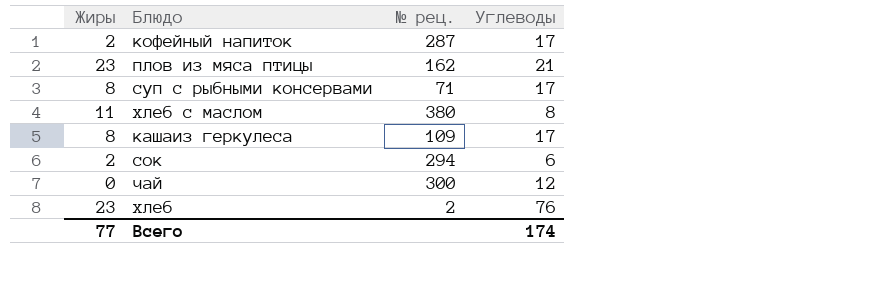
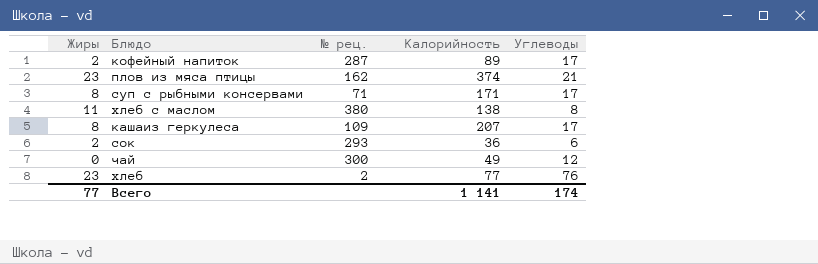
column Калорийность | position: none -> 4
сок | № рец.: 294 -> 293

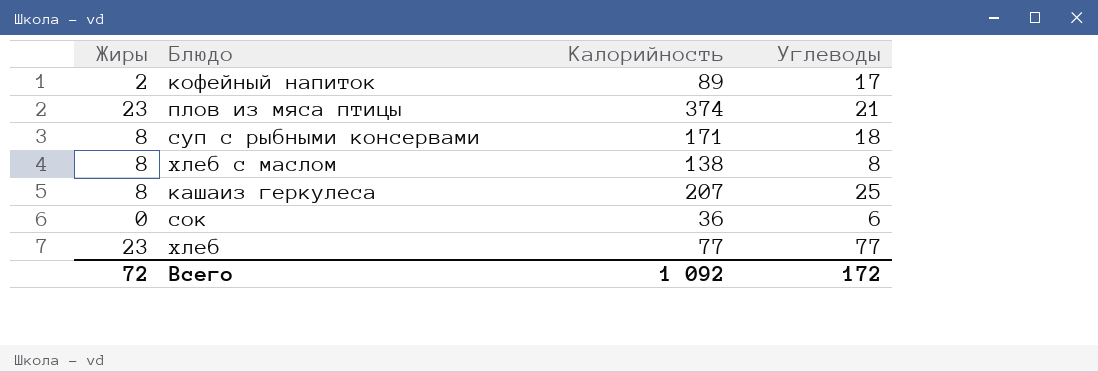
column № рец. | position: 3 -> none
row чай: 0 | 300 | 49 | 12 -> none
суп с рыбными консервами | Углеводы: 17 -> 18
хлеб с маслом | Жиры: 11 -> 8
кашаиз геркулеса | Углеводы: 17 -> 25
сок | Жиры: 2 -> 0
хлеб | Углеводы: 76 -> 77
Всего | Жиры: 77 -> 72
Всего | Калорийность: 1 141 -> 1 092
Всего | Углеводы: 174 -> 172

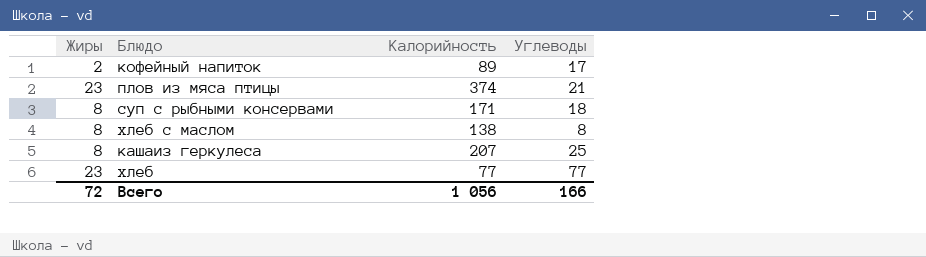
row сок: 0 | 36 | 6 -> none
Всего | Калорийность: 1 092 -> 1 056
Всего | Углеводы: 172 -> 166

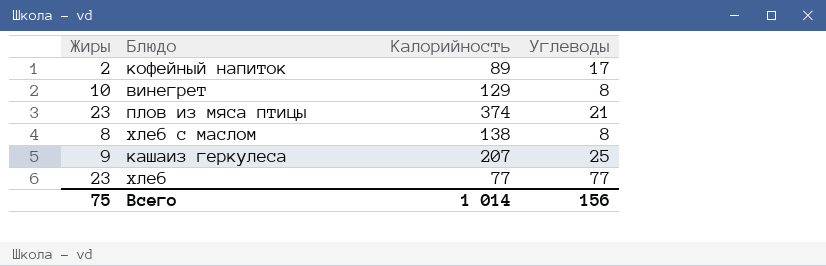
row суп с рыбными консервами: 8 | 171 | 18 -> none
row винегрет: none -> 10 | 129 | 8
кашаиз геркулеса | Жиры: 8 -> 9
Всего | Жиры: 72 -> 75
Всего | Калорийность: 1 056 -> 1 014
Всего | Углеводы: 166 -> 156

